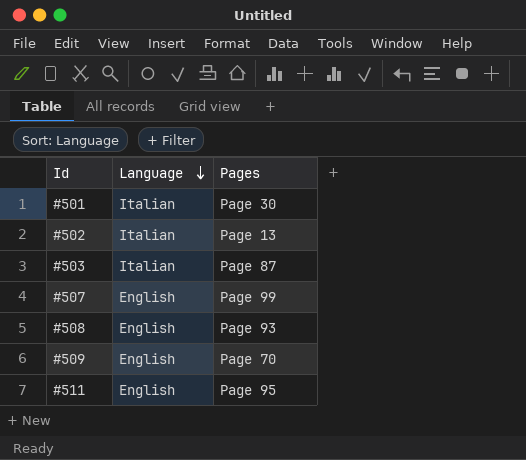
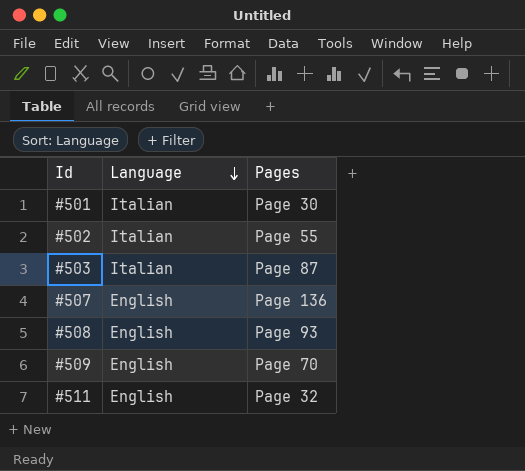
#502 | Pages: Page 13 -> Page 55
#507 | Pages: Page 99 -> Page 136
#511 | Pages: Page 95 -> Page 32

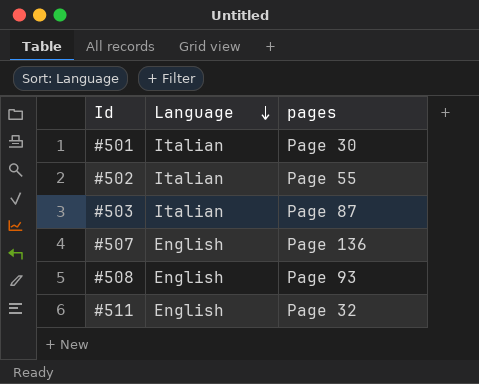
column name: Pages -> pages
row #509: English | Page 70 -> none

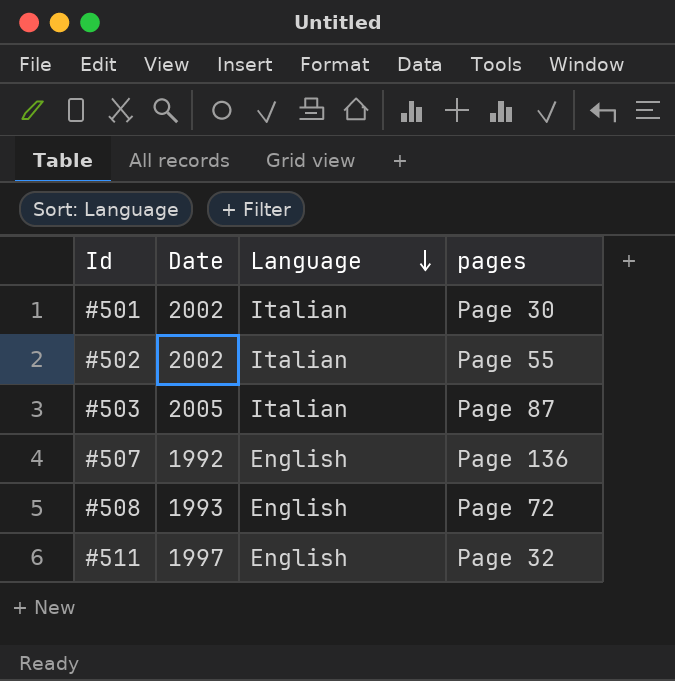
column Date | position: none -> 2
#508 | pages: Page 93 -> Page 72

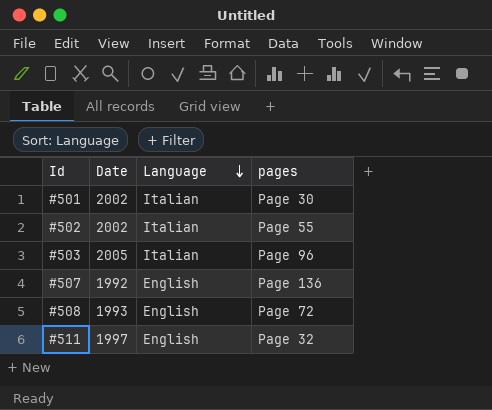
#503 | pages: Page 87 -> Page 96

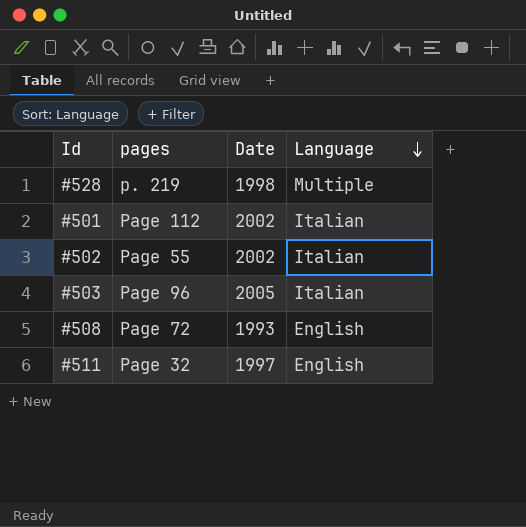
column pages | position: 4 -> 2
row #507: 1992 | English | Page 136 -> none
row #528: none -> p. 219 | 1998 | Multiple
#501 | pages: Page 30 -> Page 112

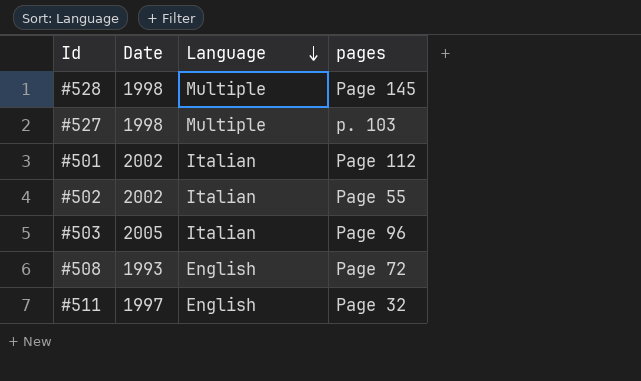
column pages | position: 2 -> 4
#528 | pages: p. 219 -> Page 145
row #527: none -> 1998 | Multiple | p. 103

